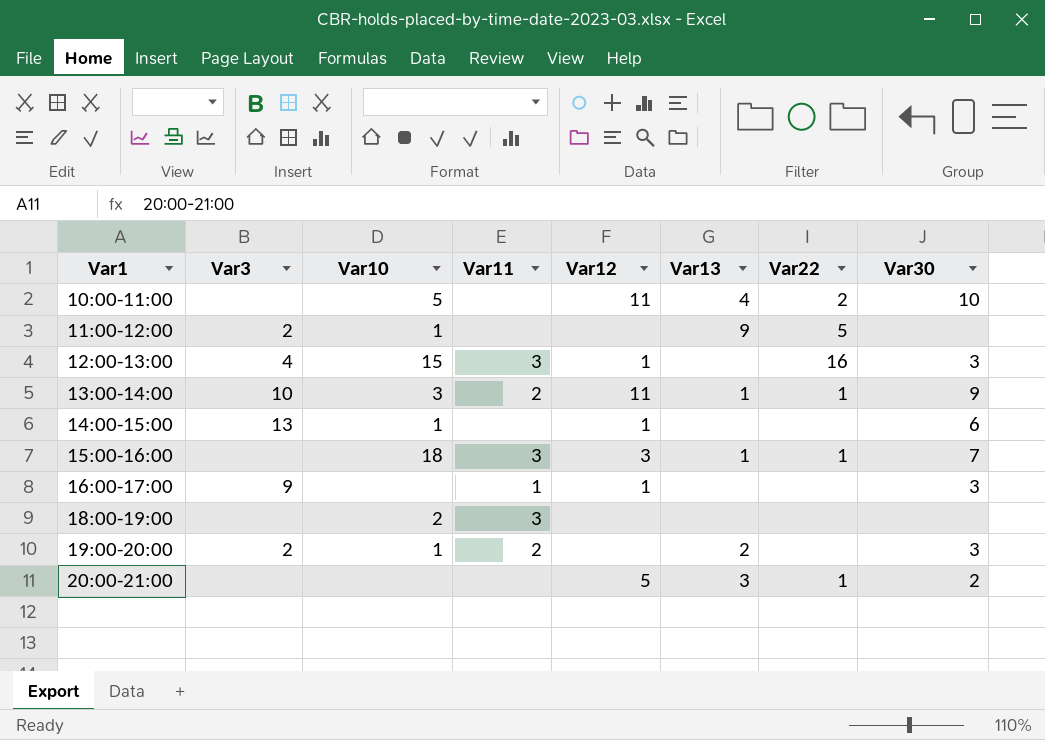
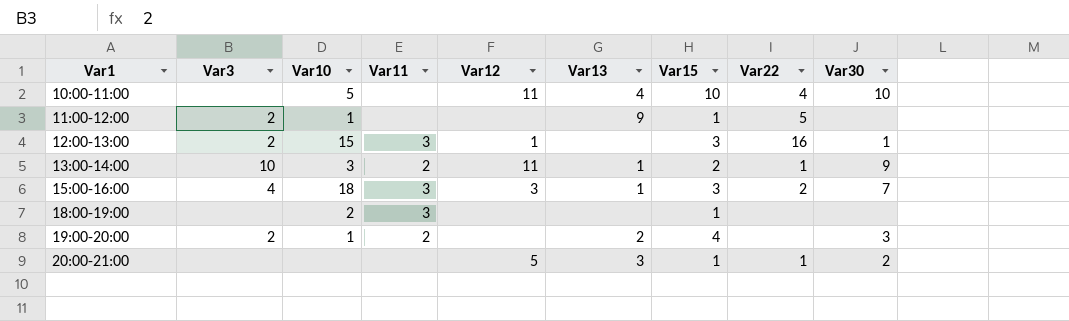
column Var15 | position: none -> 7
row 14:00-15:00: 13 | 1 | none | 1 | none | none | 6 -> none
row 16:00-17:00: 9 | none | 1 | 1 | none | none | 3 -> none
10:00-11:00 | Var22: 2 -> 4
12:00-13:00 | Var3: 4 -> 2
12:00-13:00 | Var30: 3 -> 1
15:00-16:00 | Var3: none -> 4
15:00-16:00 | Var22: 1 -> 2

